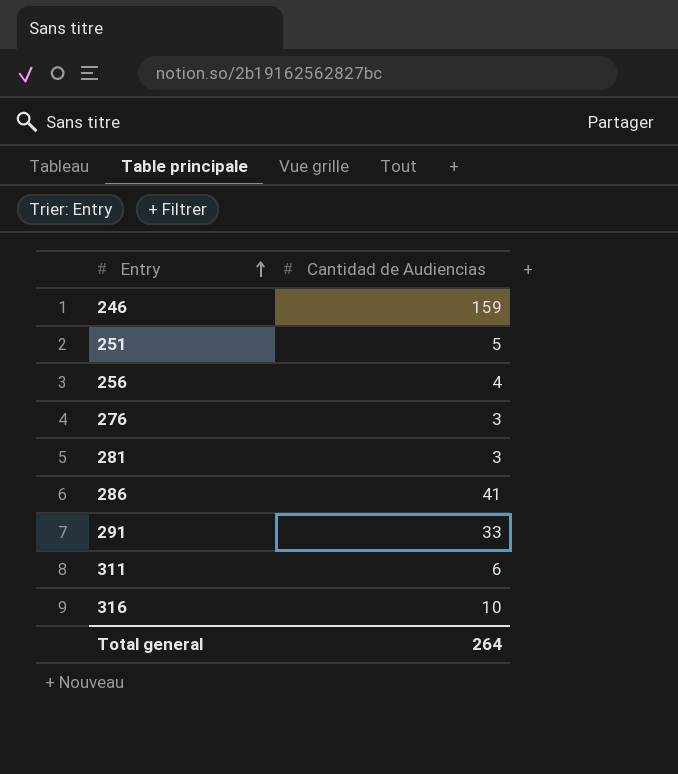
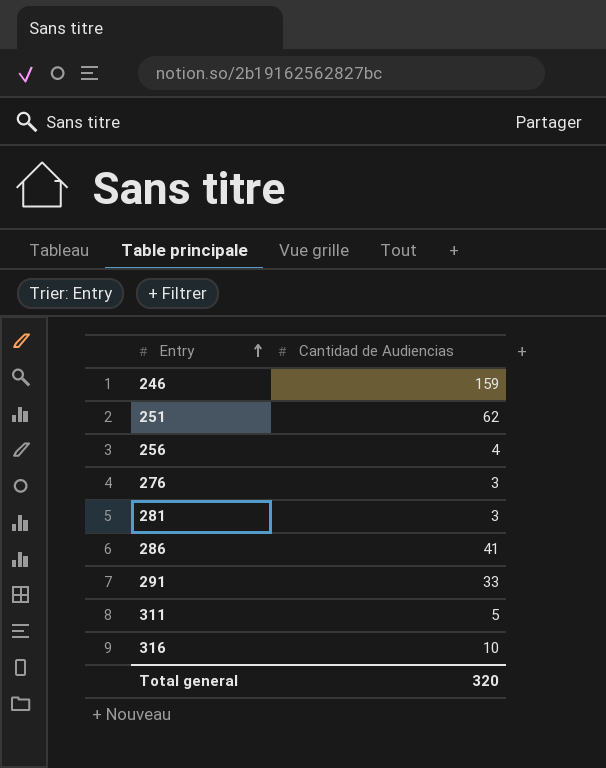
251 | Cantidad de Audiencias: 5 -> 62
311 | Cantidad de Audiencias: 6 -> 5
Total general | Cantidad de Audiencias: 264 -> 320

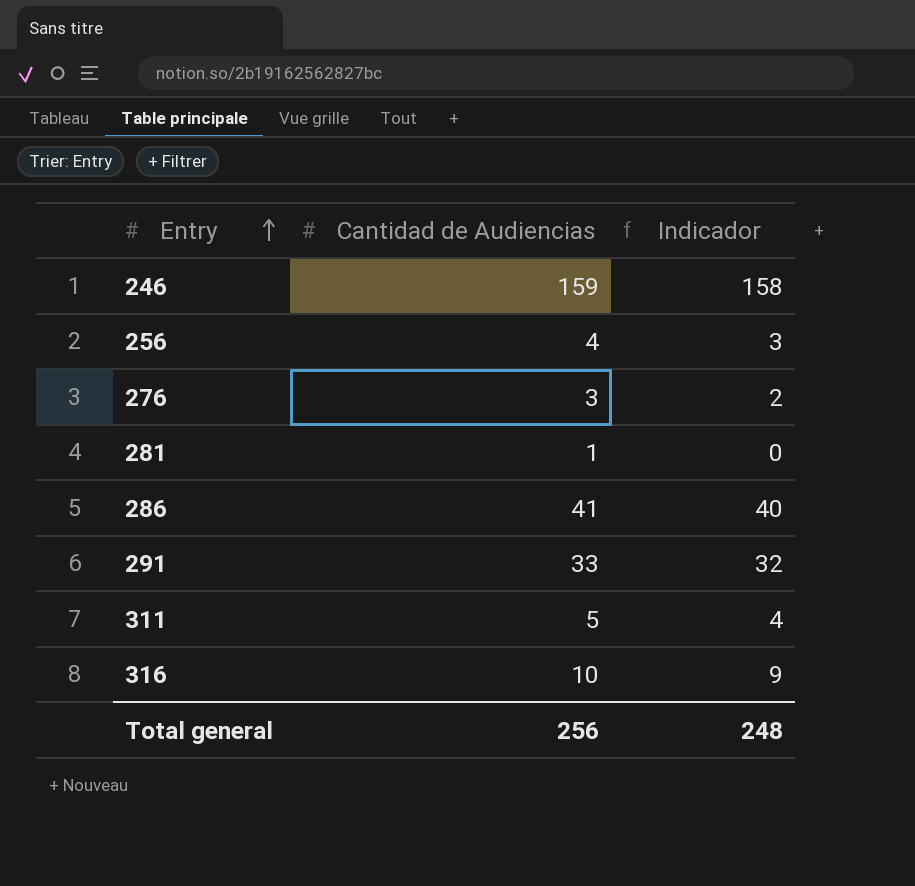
column Indicador | formula: none -> [Cantidad de Audiencias] - 1
row 251: 62 -> none
281 | Cantidad de Audiencias: 3 -> 1
Total general | Cantidad de Audiencias: 320 -> 256

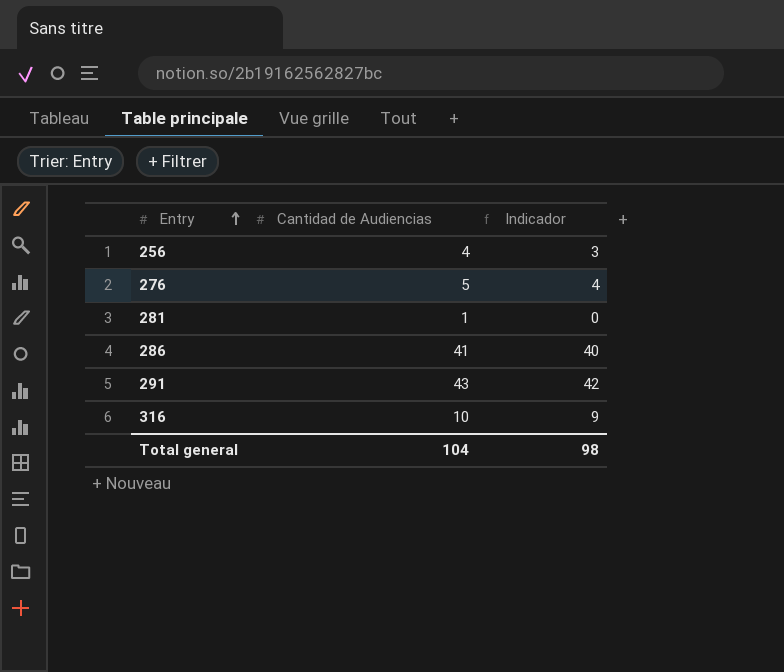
row 246: 159 | 158 -> none
row 311: 5 | 4 -> none
276 | Cantidad de Audiencias: 3 -> 5
276 | Indicador: 2 -> 4
291 | Cantidad de Audiencias: 33 -> 43
291 | Indicador: 32 -> 42
Total general | Cantidad de Audiencias: 256 -> 104
Total general | Indicador: 248 -> 98

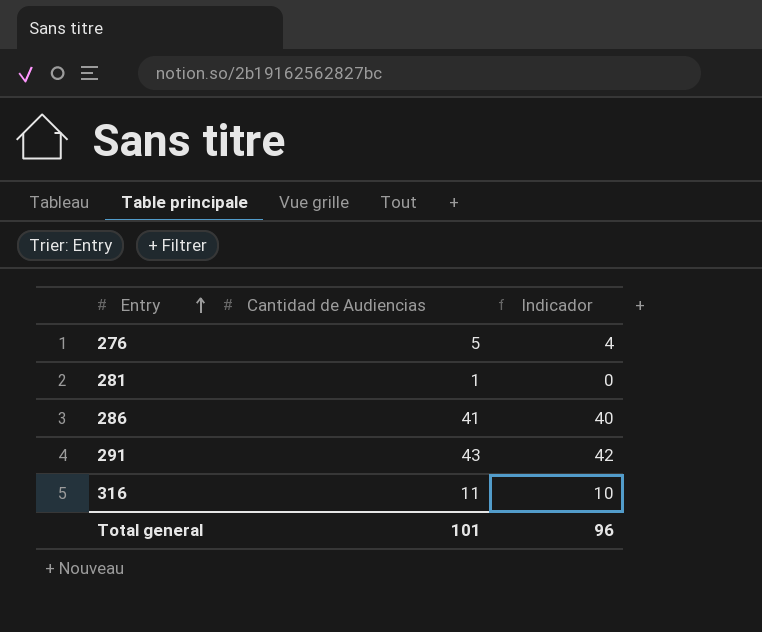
row 256: 4 | 3 -> none
316 | Cantidad de Audiencias: 10 -> 11
316 | Indicador: 9 -> 10
Total general | Cantidad de Audiencias: 104 -> 101
Total general | Indicador: 98 -> 96

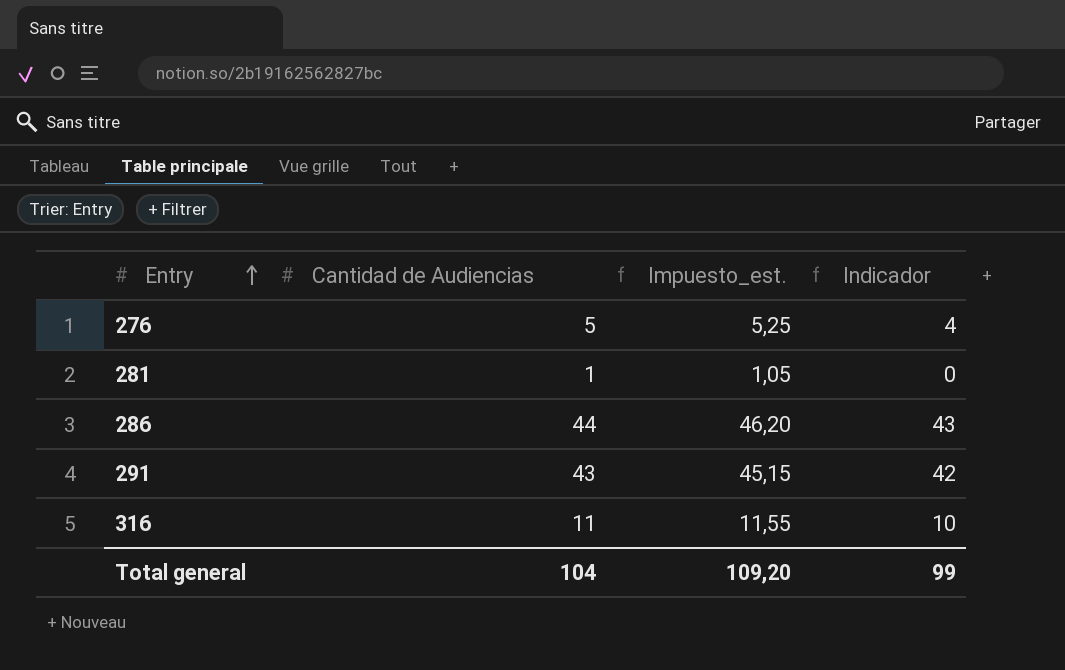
column Impuesto_est. | formula: none -> [Cantidad de Audiencias] * 1,05
286 | Cantidad de Audiencias: 41 -> 44
286 | Indicador: 40 -> 43
Total general | Cantidad de Audiencias: 101 -> 104
Total general | Indicador: 96 -> 99

